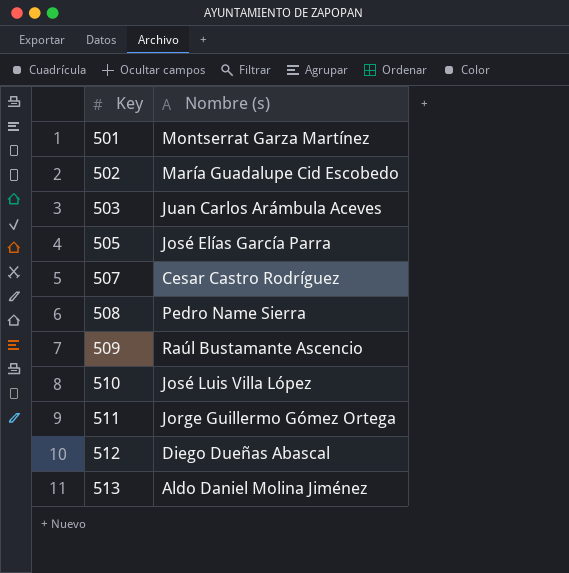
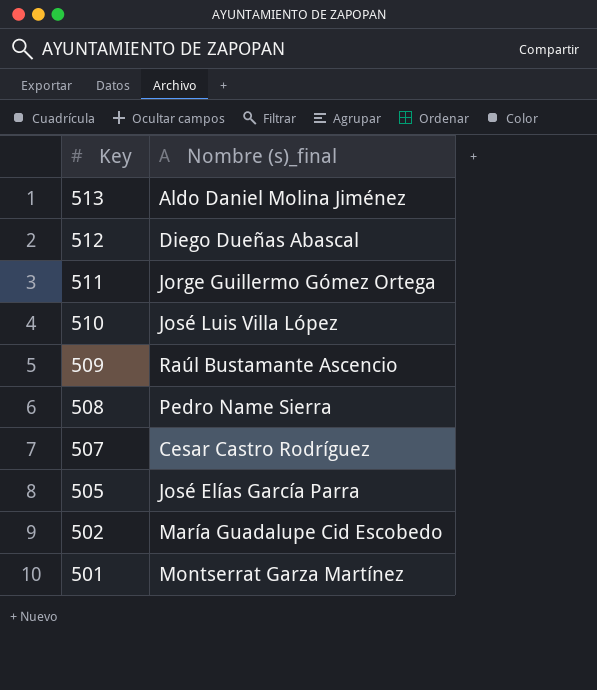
row order: Key ascending -> Key descending
column name: Nombre (s) -> Nombre (s)_final
row 503: Juan Carlos Arámbula Aceves -> none

